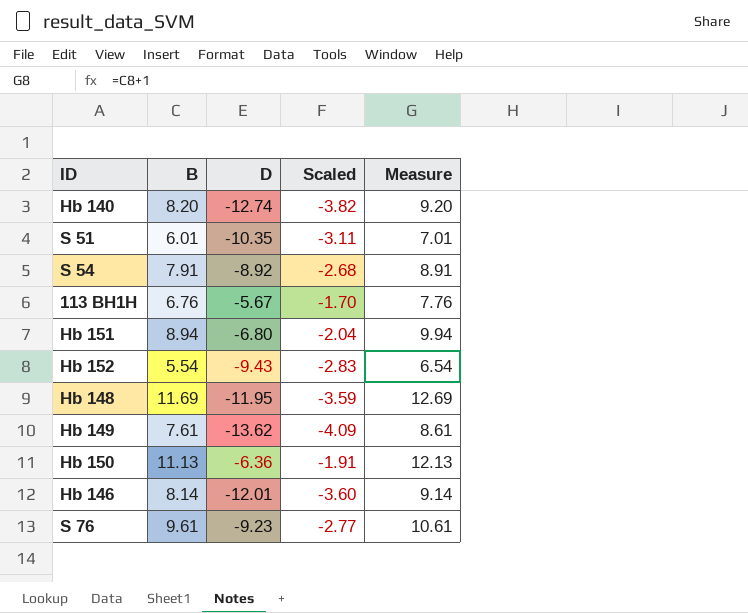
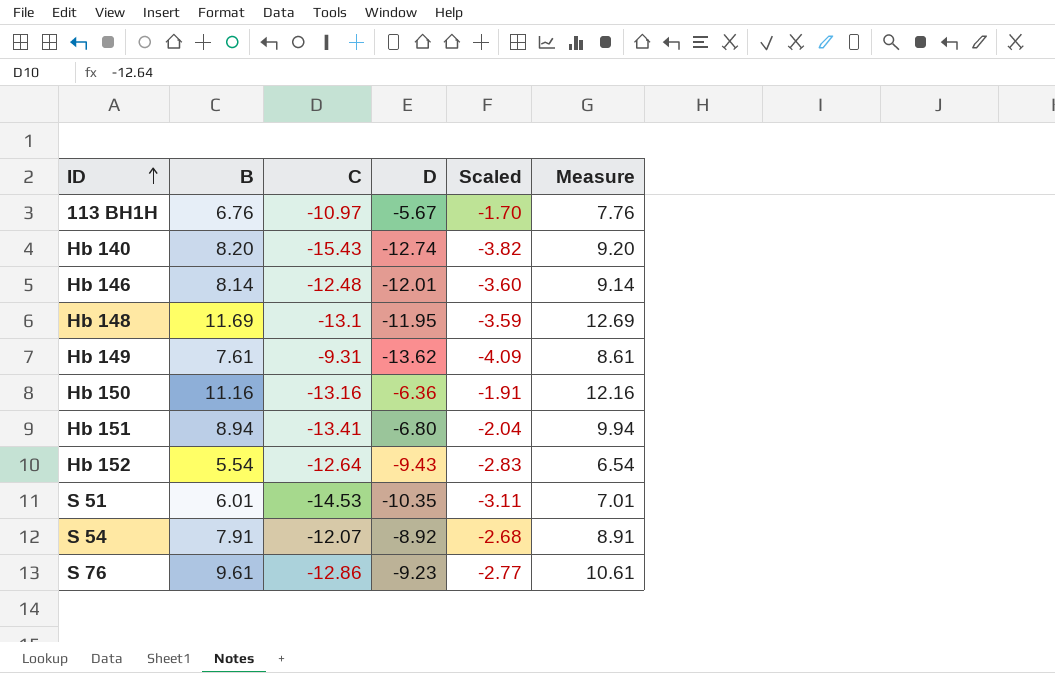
row order: none -> ID ascending
column C | position: none -> 3
Hb 150 | B: 11.13 -> 11.16
Hb 150 | Measure: 12.13 -> 12.16

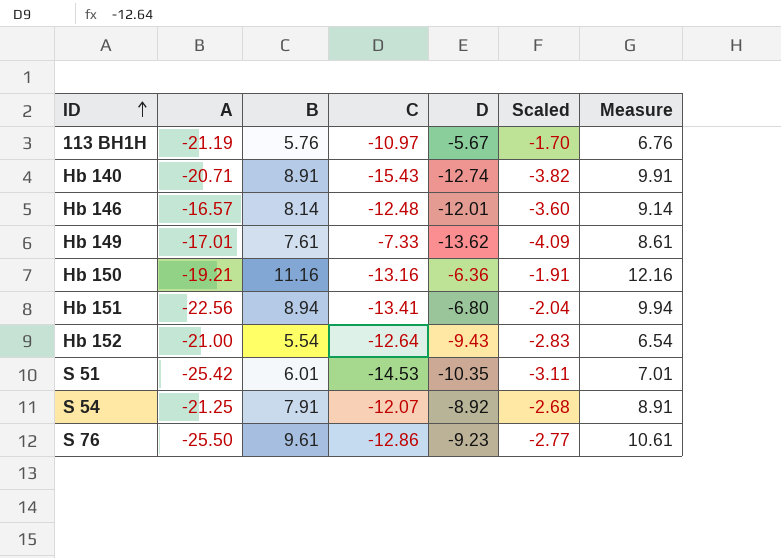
column A | position: none -> 2
row Hb 148: 11.69 | -13.1 | -11.95 | -3.59 | 12.69 -> none
113 BH1H | B: 6.76 -> 5.76
113 BH1H | Measure: 7.76 -> 6.76
Hb 140 | B: 8.20 -> 8.91
Hb 140 | Measure: 9.20 -> 9.91
Hb 149 | C: -9.31 -> -7.33

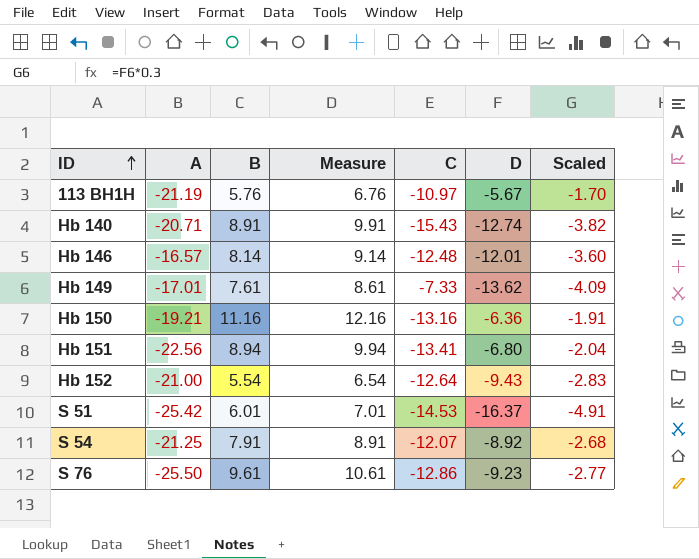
column Measure | position: 7 -> 4
S 51 | D: -10.35 -> -16.37
S 51 | Scaled: -3.11 -> -4.91

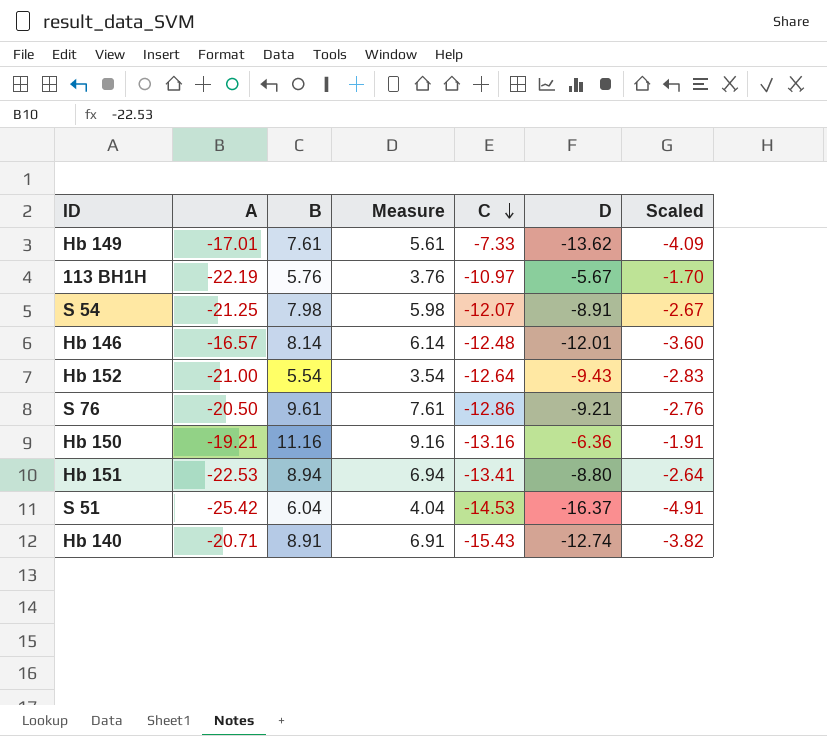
row order: ID ascending -> C descending
column Measure | formula: [B] + 1 -> [B] - 2
113 BH1H | A: -21.19 -> -22.19
S 54 | B: 7.91 -> 7.98
S 54 | D: -8.92 -> -8.91
S 54 | Scaled: -2.68 -> -2.67
S 76 | A: -25.50 -> -20.50
S 76 | D: -9.23 -> -9.21
S 76 | Scaled: -2.77 -> -2.76
Hb 151 | A: -22.56 -> -22.53
Hb 151 | D: -6.80 -> -8.80
Hb 151 | Scaled: -2.04 -> -2.64
S 51 | B: 6.01 -> 6.04

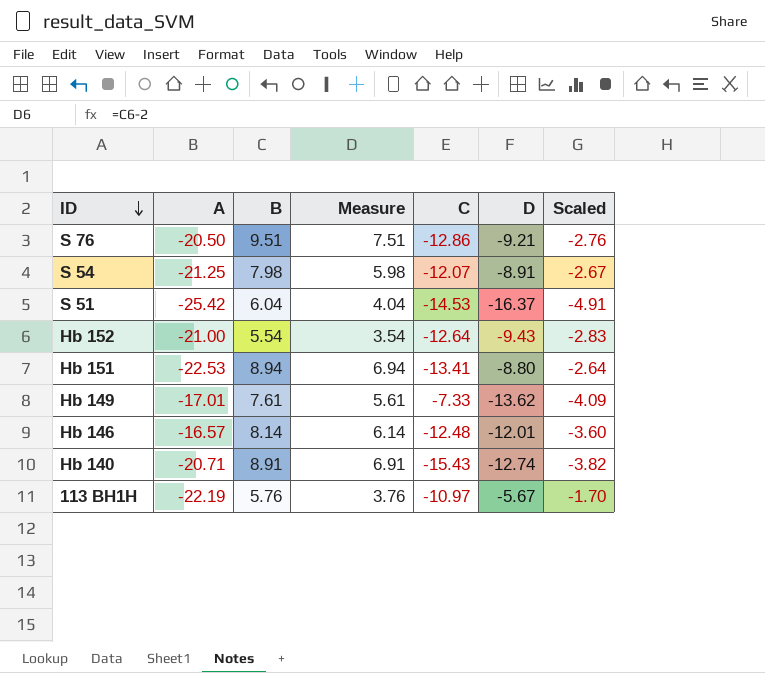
row order: C descending -> ID descending
row Hb 150: -19.21 | 11.16 | 9.16 | -13.16 | -6.36 | -1.91 -> none
S 76 | B: 9.61 -> 9.51
S 76 | Measure: 7.61 -> 7.51

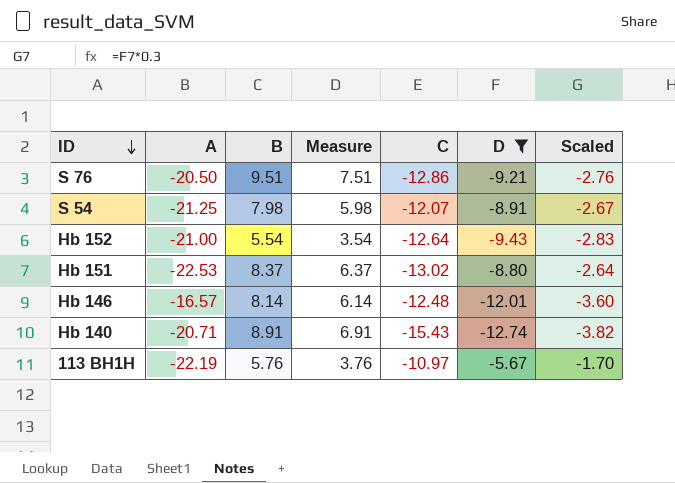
filter: none -> D >= -12.74
Hb 151 | B: 8.94 -> 8.37
Hb 151 | Measure: 6.94 -> 6.37
Hb 151 | C: -13.41 -> -13.02

